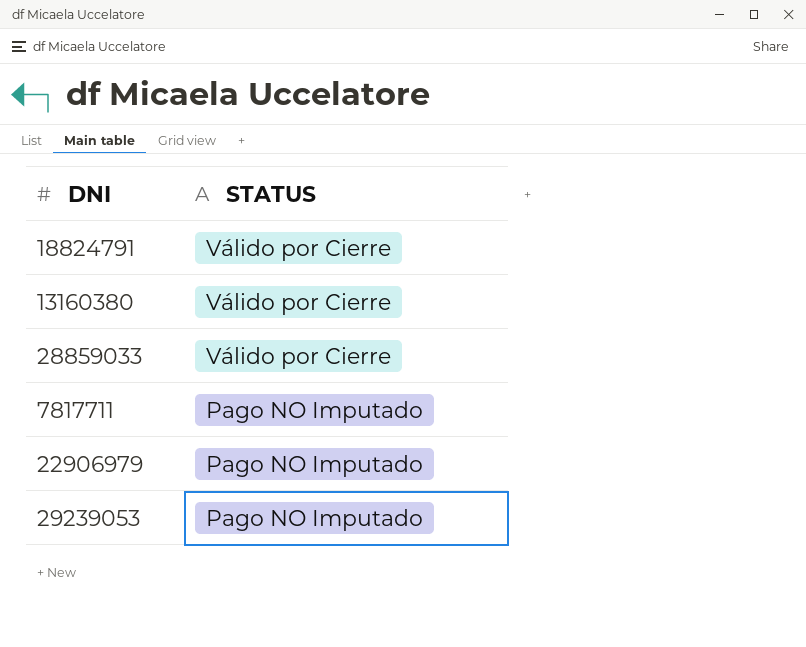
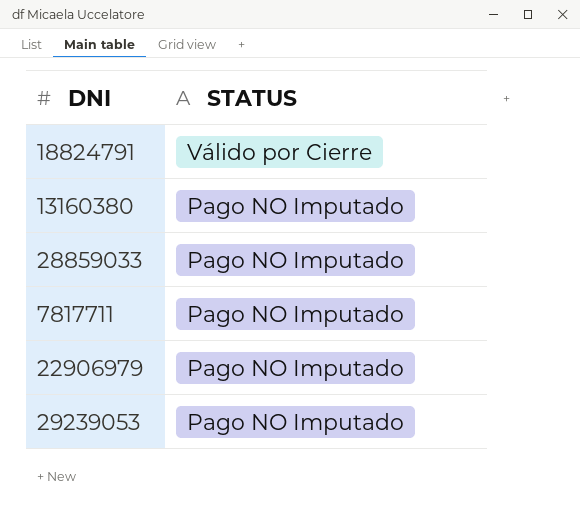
13160380 | STATUS: Válido por Cierre -> Pago NO Imputado
28859033 | STATUS: Válido por Cierre -> Pago NO Imputado

